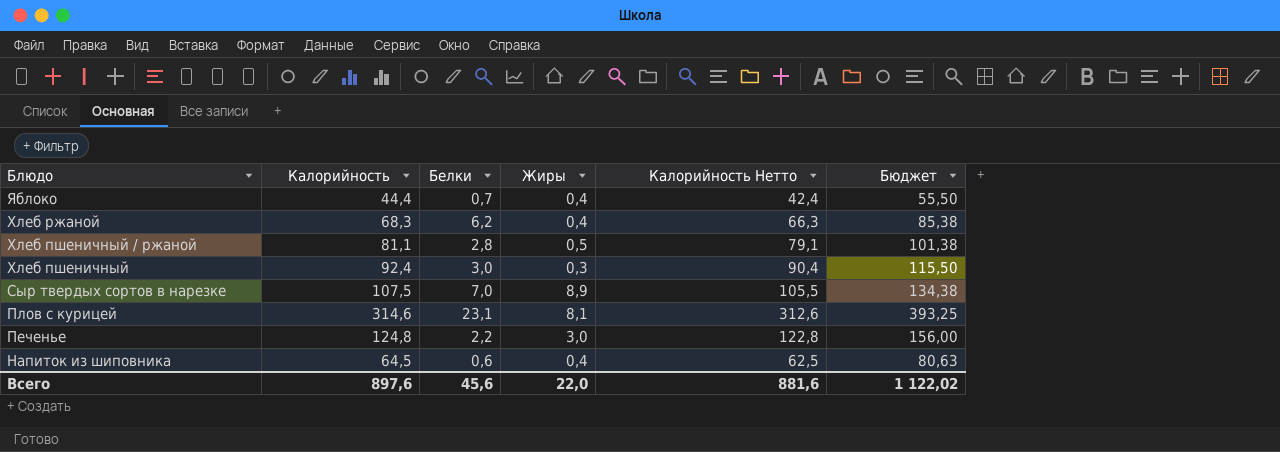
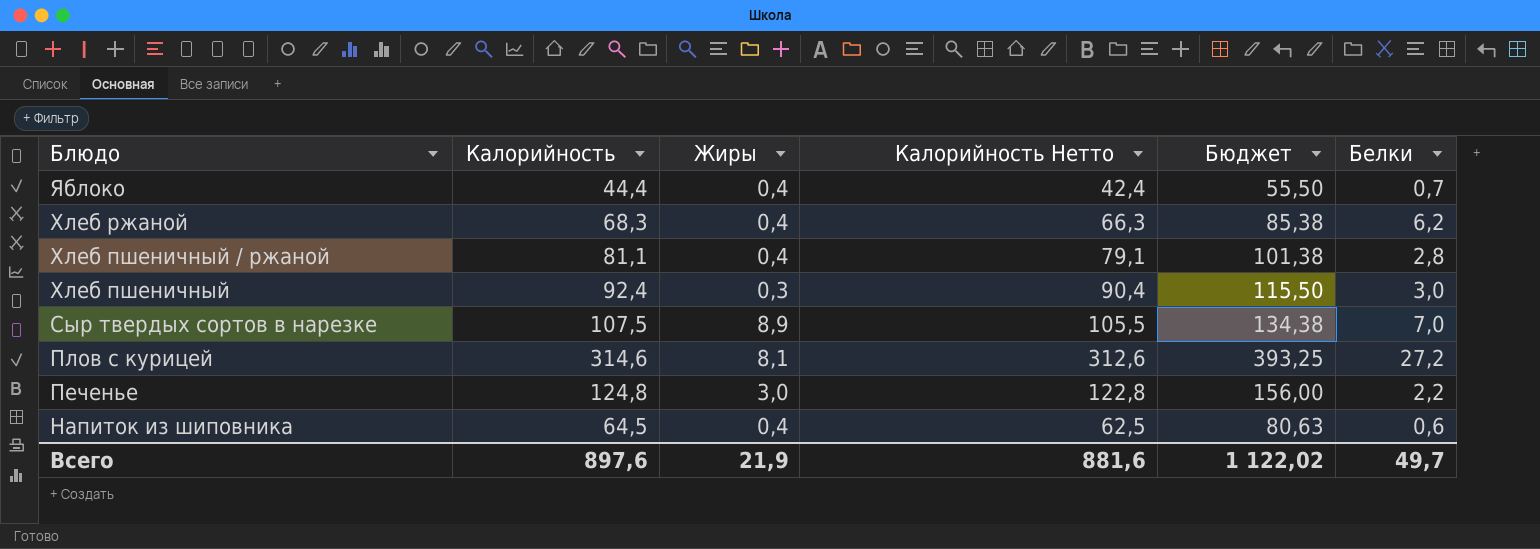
column Белки | position: 3 -> 6
Хлеб пшеничный / ржаной | Жиры: 0,5 -> 0,4
Плов с курицей | Белки: 23,1 -> 27,2
Всего | Жиры: 22,0 -> 21,9
Всего | Белки: 45,6 -> 49,7

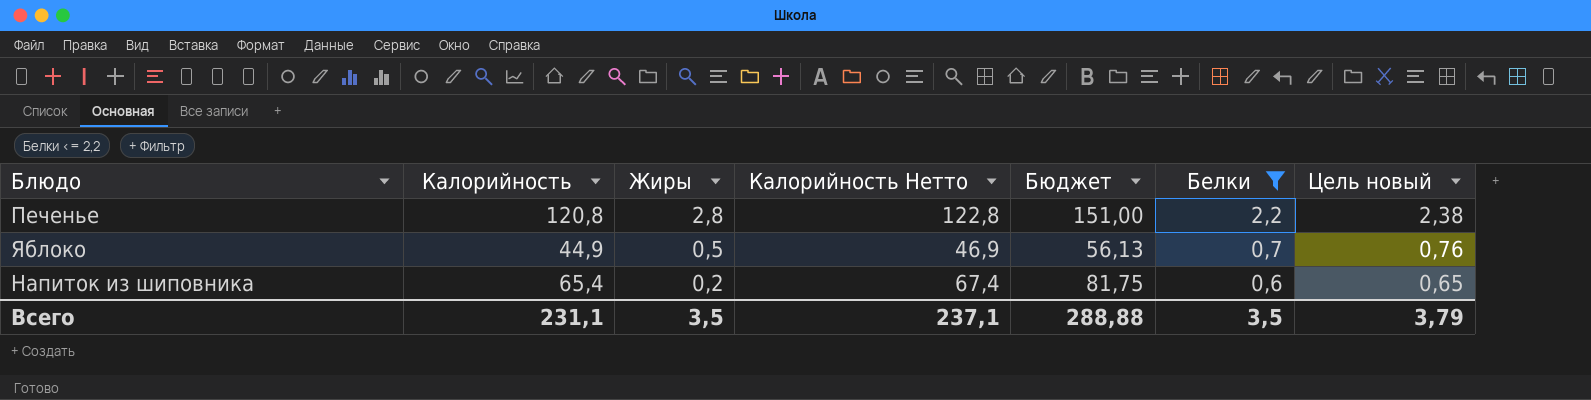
filter: none -> Белки <= 2,2
row order: Блюдо descending -> Жиры descending
column Калорийность Нетто | formula: [Калорийность] - 2 -> [Калорийность] + 2
column Цель новый | formula: none -> [Белки] * 1,08
Печенье | Калорийность: 124,8 -> 120,8
Печенье | Жиры: 3,0 -> 2,8
Печенье | Бюджет: 156,00 -> 151,00
Яблоко | Калорийность: 44,4 -> 44,9
Яблоко | Жиры: 0,4 -> 0,5
Яблоко | Бюджет: 55,50 -> 56,13
Напиток из шиповника | Калорийность: 64,5 -> 65,4
Напиток из шиповника | Жиры: 0,4 -> 0,2
Напиток из шиповника | Бюджет: 80,63 -> 81,75
Всего | Калорийность: 897,6 -> 231,1
Всего | Жиры: 21,9 -> 3,5
Всего | Калорийность Нетто: 881,6 -> 237,1
Всего | Бюджет: 1 122,02 -> 288,88
Всего | Белки: 49,7 -> 3,5

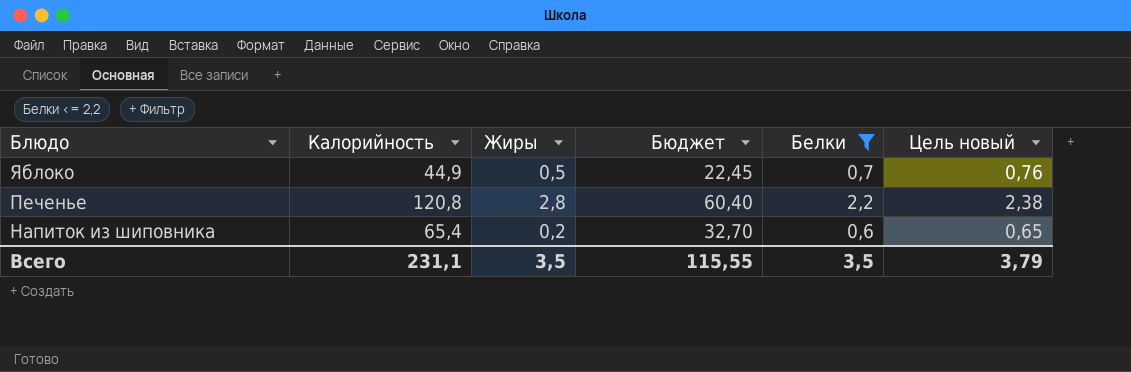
row order: Жиры descending -> Блюдо descending
column Калорийность Нетто | formula: [Калорийность] + 2 -> none
column Бюджет | formula: [Калорийность] * 1,25 -> [Калорийность] * 0,5
Всего | Бюджет: 288,88 -> 115,55

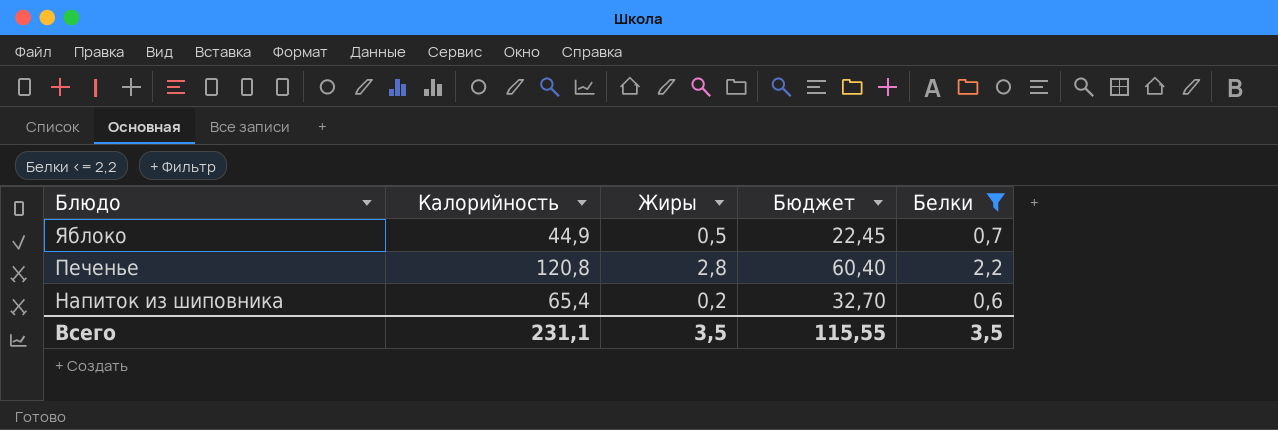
column Цель новый | formula: [Белки] * 1,08 -> none

